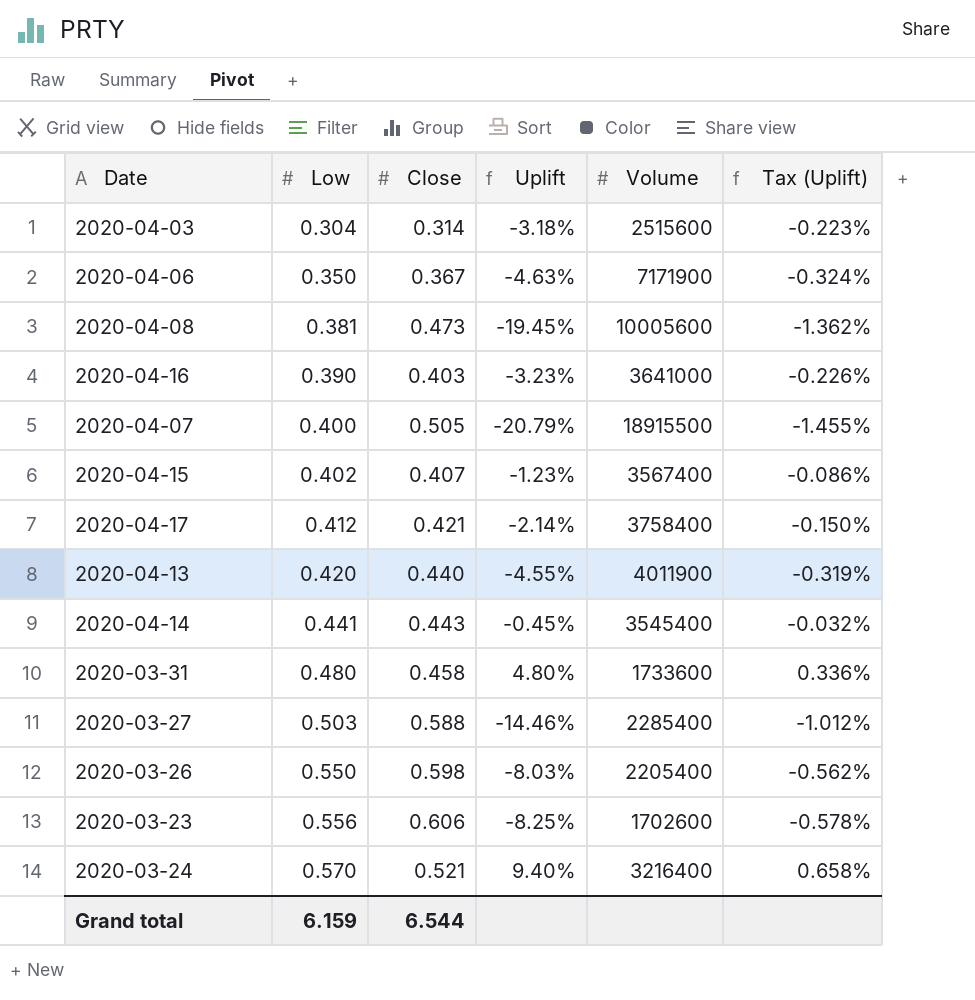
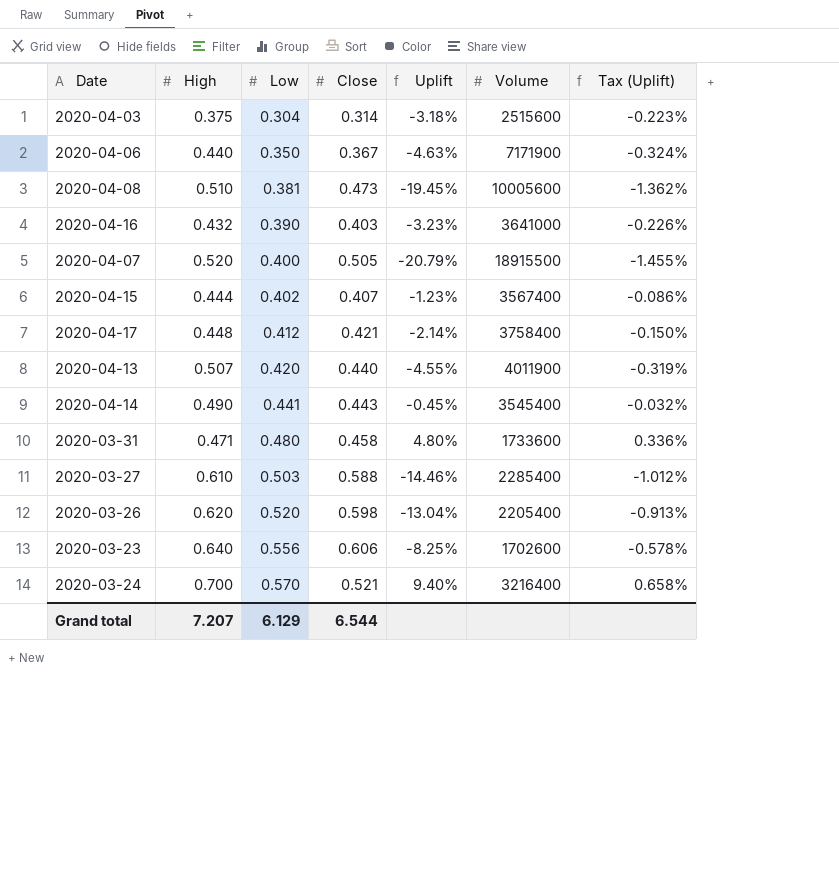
column High | position: none -> 2
2020-03-26 | Low: 0.550 -> 0.520
2020-03-26 | Uplift: -8.03% -> -13.04%
2020-03-26 | Tax (Uplift): -0.562% -> -0.913%
Grand total | Low: 6.159 -> 6.129

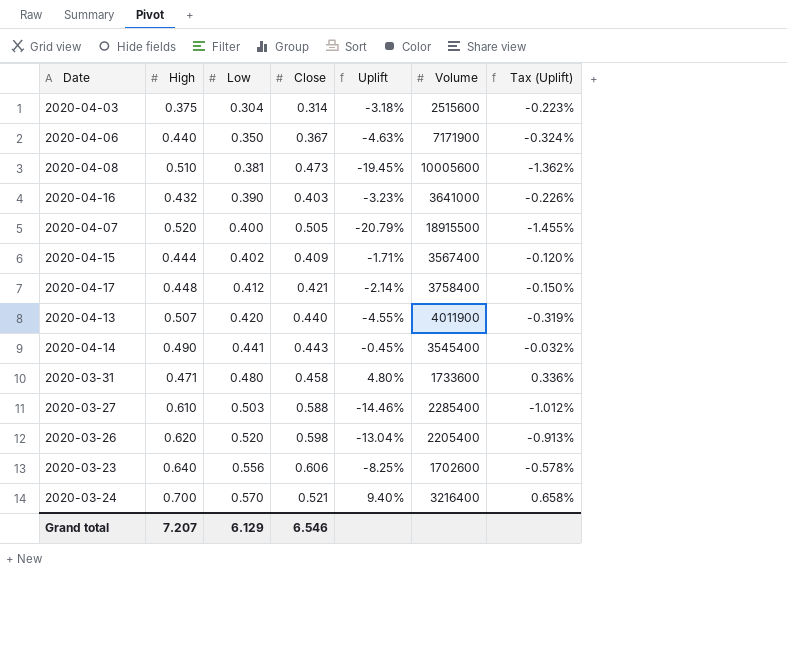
2020-04-15 | Close: 0.407 -> 0.409
2020-04-15 | Uplift: -1.23% -> -1.71%
2020-04-15 | Tax (Uplift): -0.086% -> -0.120%
Grand total | Close: 6.544 -> 6.546

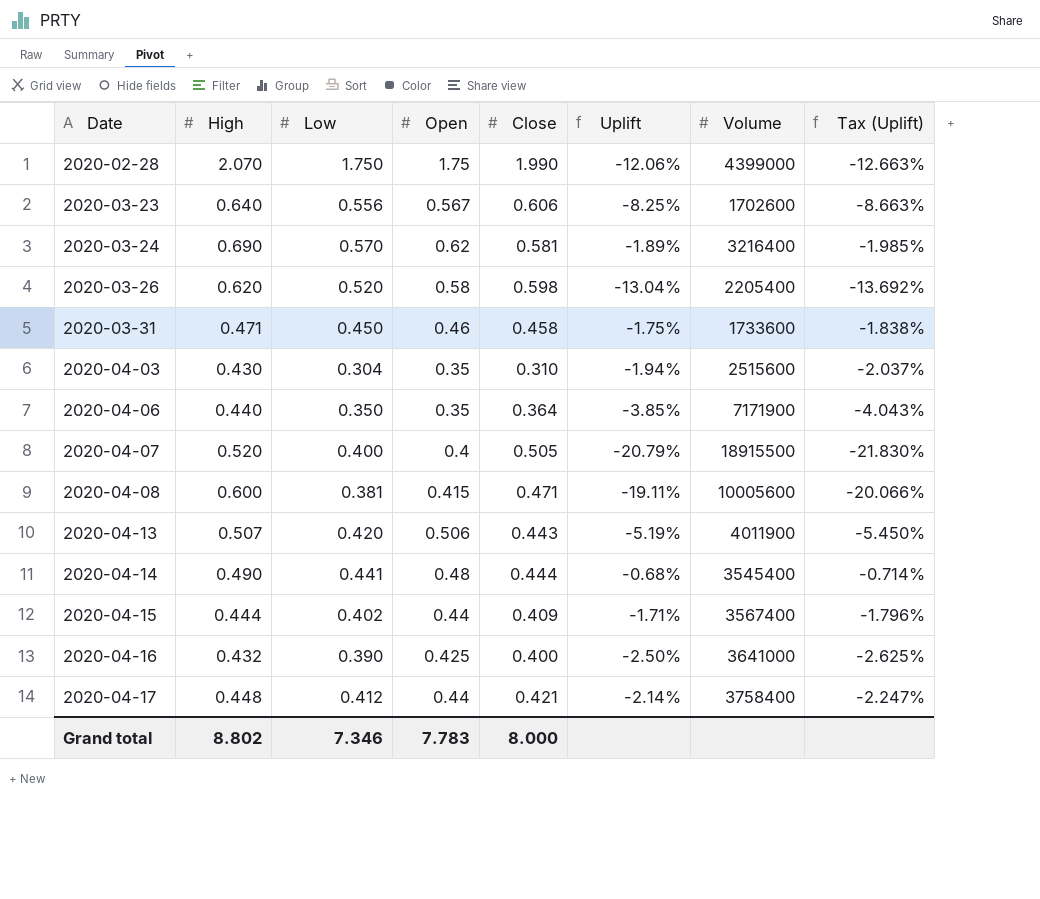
row order: Low ascending -> Date ascending
column Open | position: none -> 4
column Tax (Uplift) | formula: [Uplift] * 0.07 -> [Uplift] * 1.05
row 2020-03-27: 0.610 | 0.503 | 0.588 | -14.46% | 2285400 | -1.012% -> none
row 2020-02-28: none -> 2.070 | 1.750 | 1.75 | 1.990 | -12.06% | 4399000 | -12.663%
2020-03-24 | High: 0.700 -> 0.690
2020-03-24 | Close: 0.521 -> 0.581
2020-03-24 | Uplift: 9.40% -> -1.89%
2020-03-31 | Low: 0.480 -> 0.450
2020-03-31 | Uplift: 4.80% -> -1.75%
2020-04-03 | High: 0.375 -> 0.430
2020-04-03 | Close: 0.314 -> 0.310
2020-04-03 | Uplift: -3.18% -> -1.94%
2020-04-06 | Close: 0.367 -> 0.364
2020-04-06 | Uplift: -4.63% -> -3.85%
2020-04-08 | High: 0.510 -> 0.600
2020-04-08 | Close: 0.473 -> 0.471
2020-04-08 | Uplift: -19.45% -> -19.11%
2020-04-13 | Close: 0.440 -> 0.443
2020-04-13 | Uplift: -4.55% -> -5.19%
2020-04-14 | Close: 0.443 -> 0.444
2020-04-14 | Uplift: -0.45% -> -0.68%
2020-04-16 | Close: 0.403 -> 0.400
2020-04-16 | Uplift: -3.23% -> -2.50%
Grand total | High: 7.207 -> 8.802
Grand total | Low: 6.129 -> 7.346
Grand total | Close: 6.546 -> 8.000

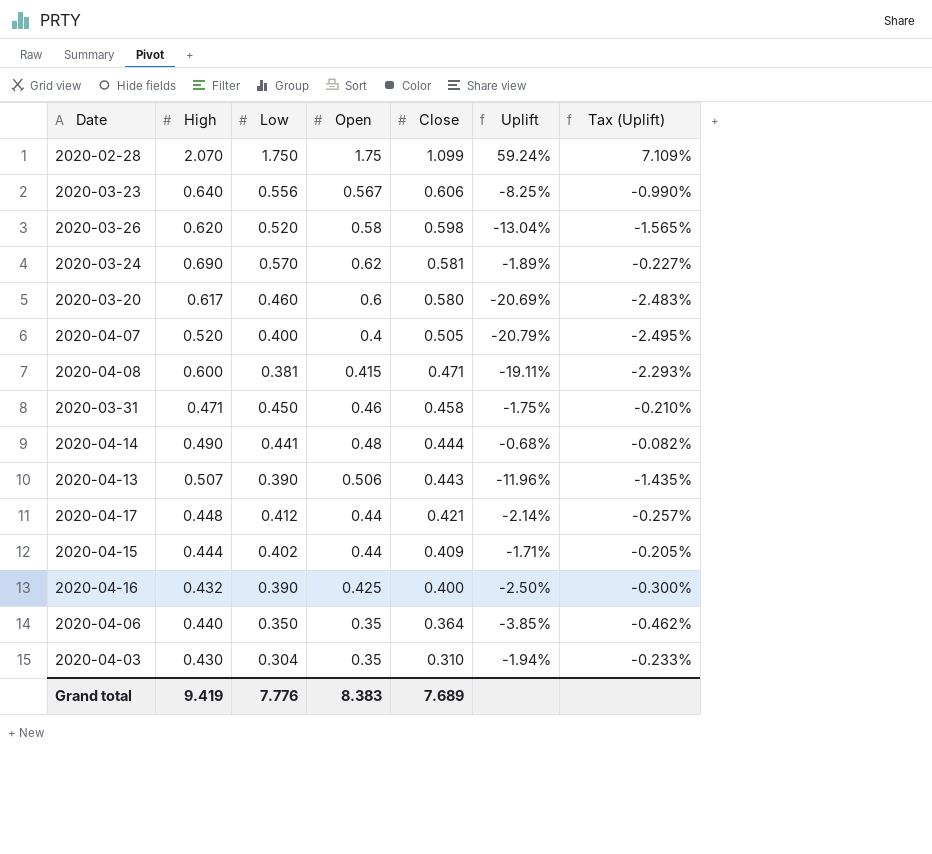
row order: Date ascending -> Close descending
column Volume | position: 7 -> none
column Tax (Uplift) | formula: [Uplift] * 1.05 -> [Uplift] * 0.12
2020-02-28 | Close: 1.990 -> 1.099
2020-02-28 | Uplift: -12.06% -> 59.24%
row 2020-03-20: none -> 0.617 | 0.460 | 0.6 | 0.580 | -20.69% | -2.483%
2020-04-13 | Low: 0.420 -> 0.390
2020-04-13 | Uplift: -5.19% -> -11.96%
Grand total | High: 8.802 -> 9.419
Grand total | Low: 7.346 -> 7.776
Grand total | Open: 7.783 -> 8.383
Grand total | Close: 8.000 -> 7.689

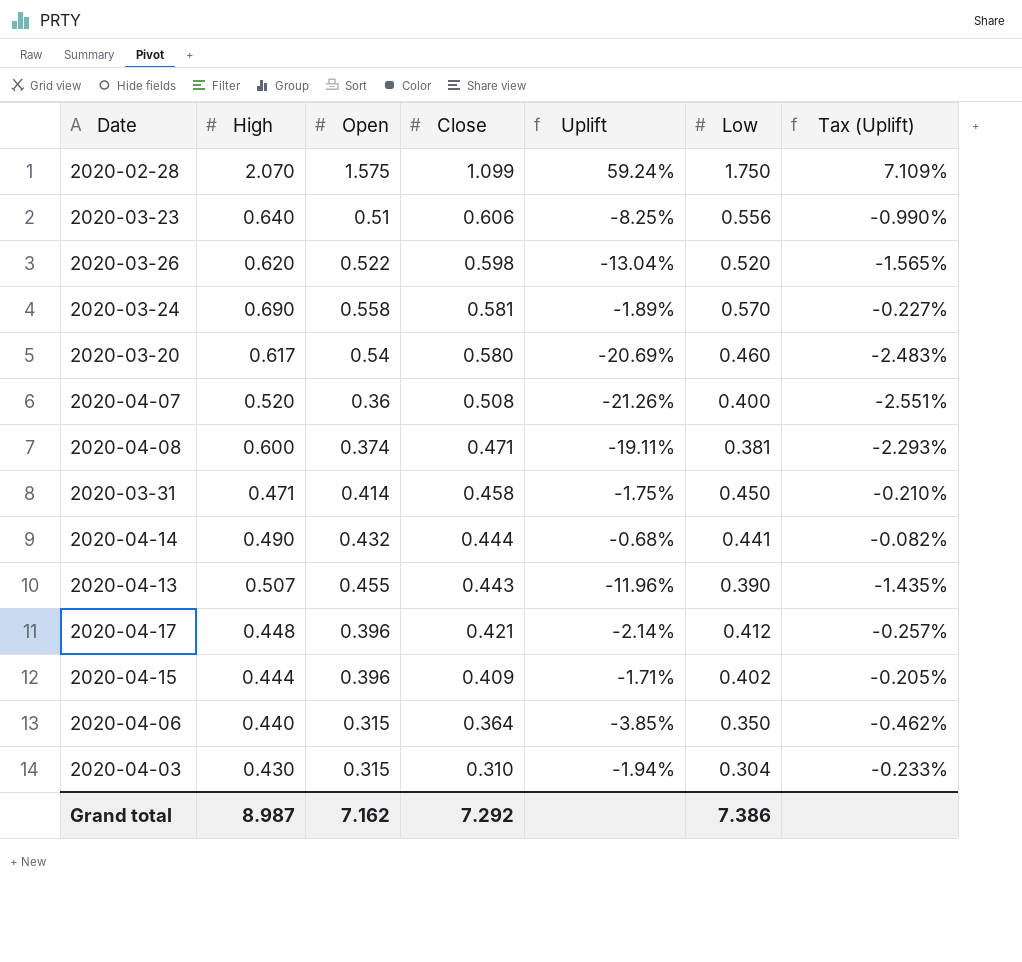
column Low | position: 3 -> 6
row 2020-04-16: 0.432 | 0.390 | 0.425 | 0.400 | -2.50% | -0.300% -> none
2020-02-28 | Open: 1.75 -> 1.575
2020-03-23 | Open: 0.567 -> 0.51
2020-03-26 | Open: 0.58 -> 0.522
2020-03-24 | Open: 0.62 -> 0.558
2020-03-20 | Open: 0.6 -> 0.54
2020-04-07 | Open: 0.4 -> 0.36
2020-04-07 | Close: 0.505 -> 0.508
2020-04-07 | Uplift: -20.79% -> -21.26%
2020-04-07 | Tax (Uplift): -2.495% -> -2.551%
2020-04-08 | Open: 0.415 -> 0.374
2020-03-31 | Open: 0.46 -> 0.414
2020-04-14 | Open: 0.48 -> 0.432
2020-04-13 | Open: 0.506 -> 0.455
2020-04-17 | Open: 0.44 -> 0.396
2020-04-15 | Open: 0.44 -> 0.396
2020-04-06 | Open: 0.35 -> 0.315
2020-04-03 | Open: 0.35 -> 0.315
Grand total | High: 9.419 -> 8.987
Grand total | Open: 8.383 -> 7.162
Grand total | Close: 7.689 -> 7.292
Grand total | Low: 7.776 -> 7.386

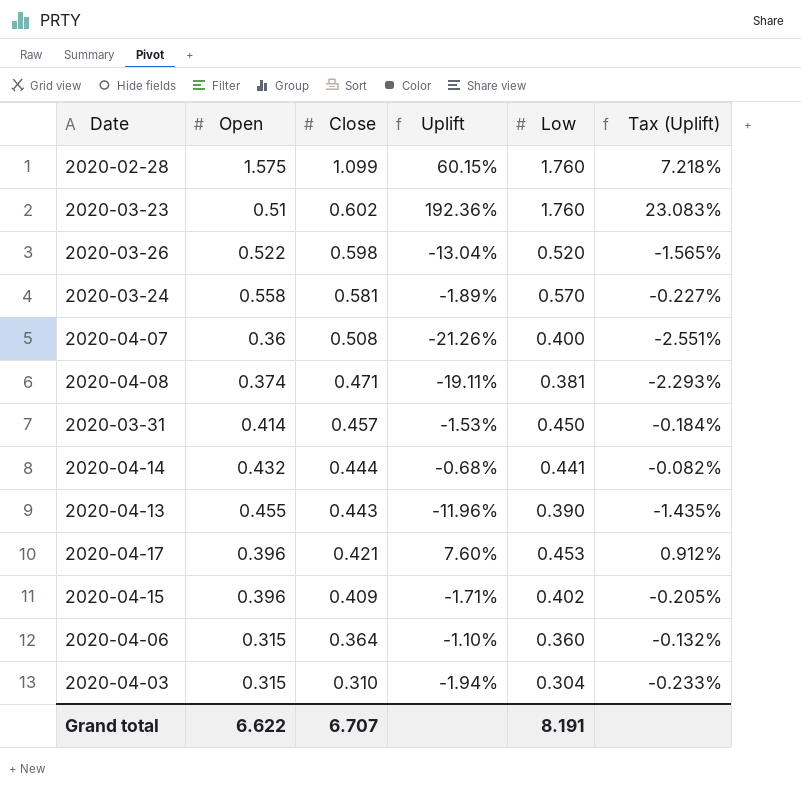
column High | position: 2 -> none
row 2020-03-20: 0.617 | 0.54 | 0.580 | -20.69% | 0.460 | -2.483% -> none
2020-02-28 | Uplift: 59.24% -> 60.15%
2020-02-28 | Low: 1.750 -> 1.760
2020-02-28 | Tax (Uplift): 7.109% -> 7.218%
2020-03-23 | Close: 0.606 -> 0.602
2020-03-23 | Uplift: -8.25% -> 192.36%
2020-03-23 | Low: 0.556 -> 1.760
2020-03-23 | Tax (Uplift): -0.990% -> 23.083%
2020-03-31 | Close: 0.458 -> 0.457
2020-03-31 | Uplift: -1.75% -> -1.53%
2020-03-31 | Tax (Uplift): -0.210% -> -0.184%
2020-04-17 | Uplift: -2.14% -> 7.60%
2020-04-17 | Low: 0.412 -> 0.453
2020-04-17 | Tax (Uplift): -0.257% -> 0.912%
2020-04-06 | Uplift: -3.85% -> -1.10%
2020-04-06 | Low: 0.350 -> 0.360
2020-04-06 | Tax (Uplift): -0.462% -> -0.132%
Grand total | Open: 7.162 -> 6.622
Grand total | Close: 7.292 -> 6.707
Grand total | Low: 7.386 -> 8.191

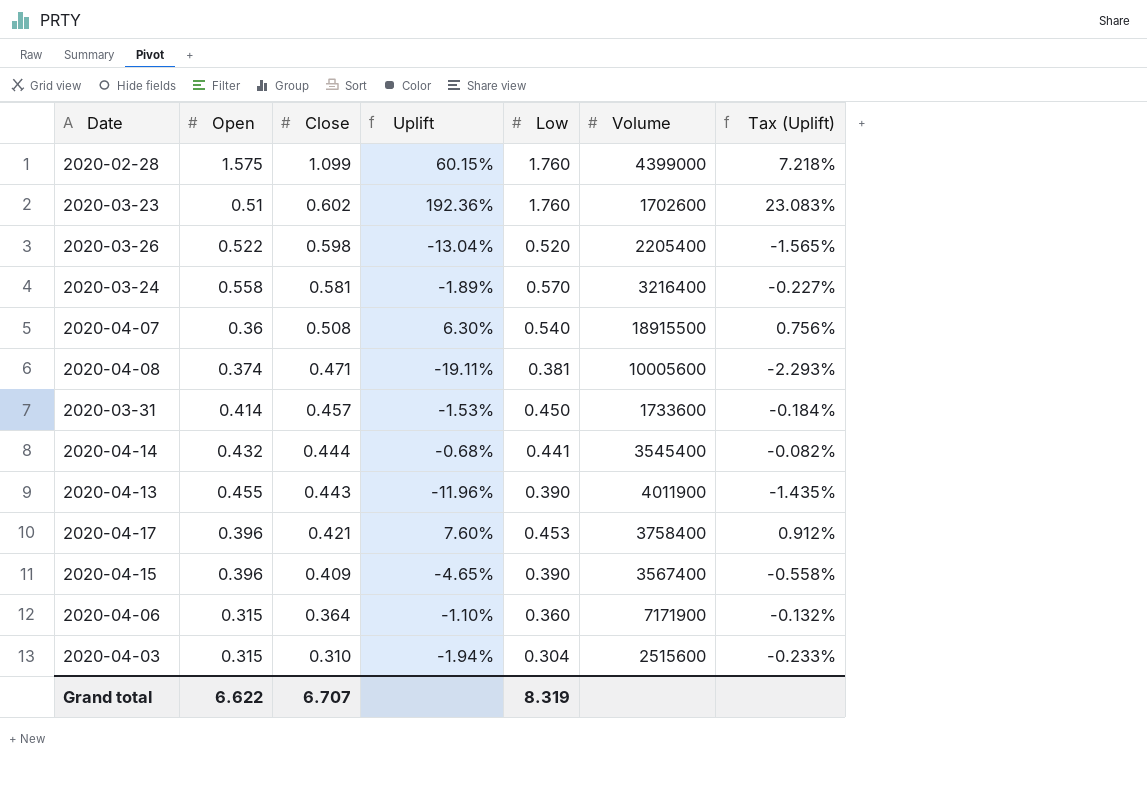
column Volume | position: none -> 6
2020-04-07 | Uplift: -21.26% -> 6.30%
2020-04-07 | Low: 0.400 -> 0.540
2020-04-07 | Tax (Uplift): -2.551% -> 0.756%
2020-04-15 | Uplift: -1.71% -> -4.65%
2020-04-15 | Low: 0.402 -> 0.390
2020-04-15 | Tax (Uplift): -0.205% -> -0.558%
Grand total | Low: 8.191 -> 8.319

